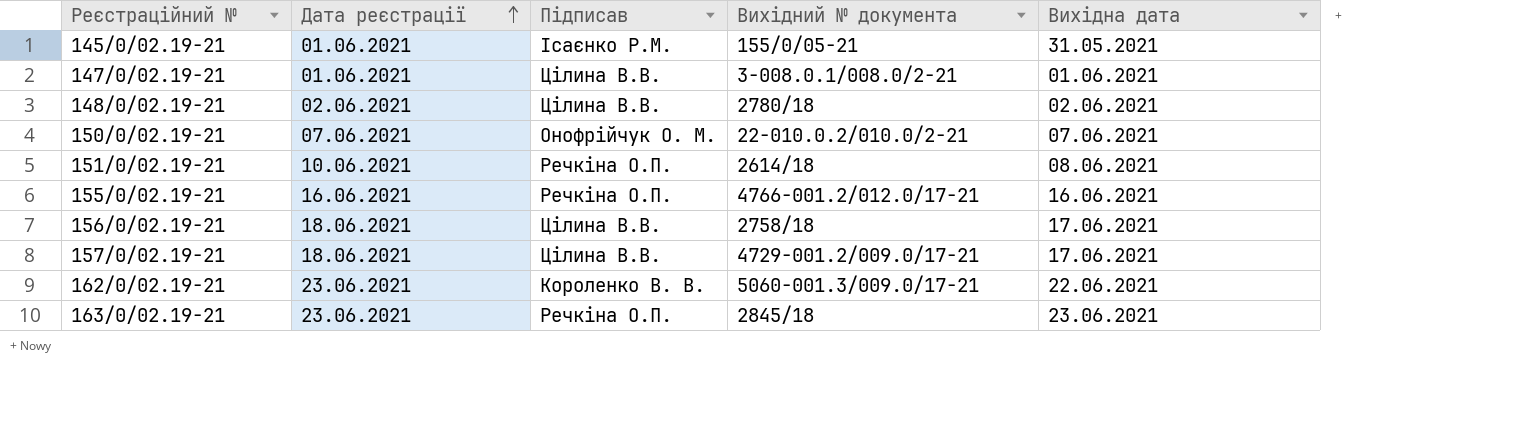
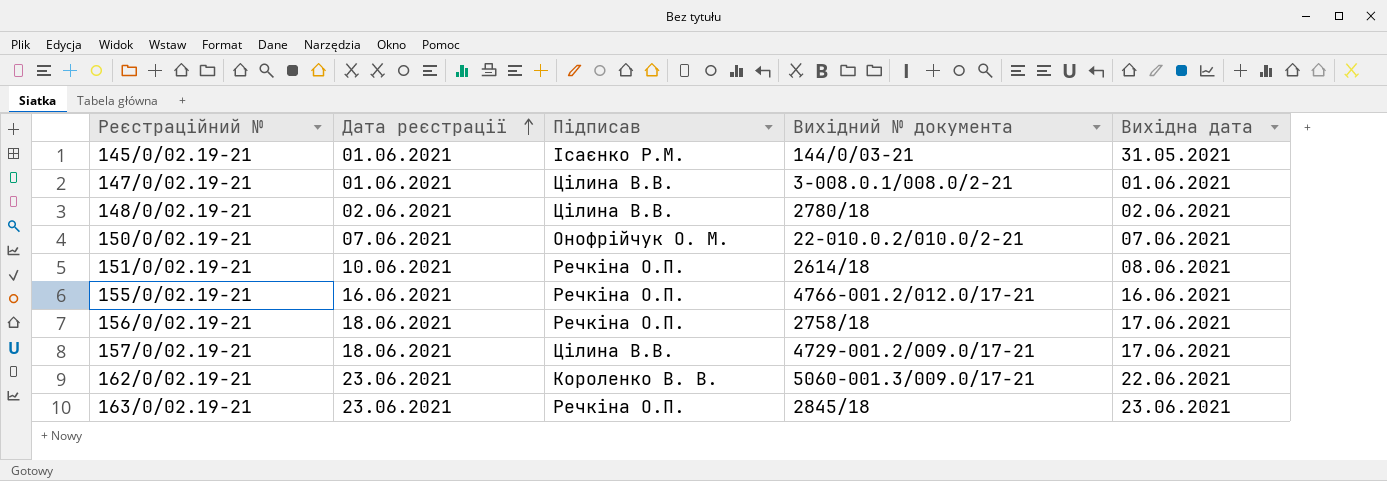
145/0/02.19-21 | Вихідний № документа: 155/0/05-21 -> 144/0/03-21
156/0/02.19-21 | Підписав: Цілина В.В. -> Речкіна О.П.

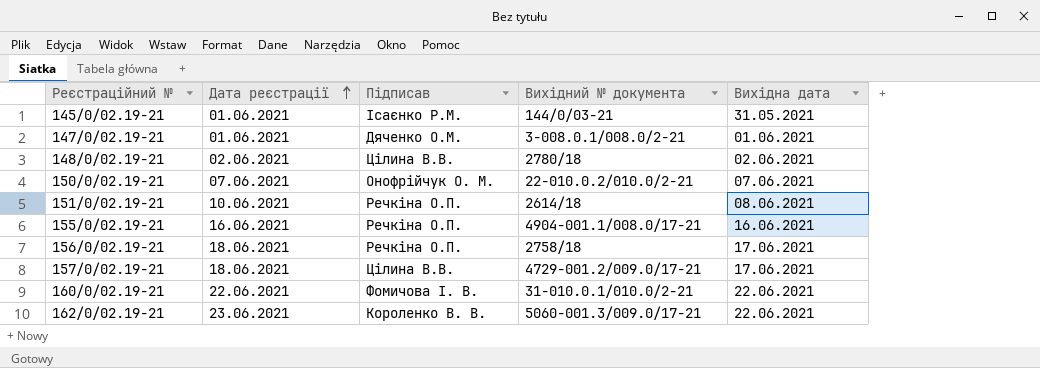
row 163/0/02.19-21: 23.06.2021 | Речкіна О.П. | 2845/18 | 23.06.2021 -> none
147/0/02.19-21 | Підписав: Цілина В.В. -> Дяченко О.М.
155/0/02.19-21 | Вихідний № документа: 4766-001.2/012.0/17-21 -> 4904-001.1/008.0/17-21
row 160/0/02.19-21: none -> 22.06.2021 | Фомичова І. В. | 31-010.0.1/010.0/2-21 | 22.06.2021

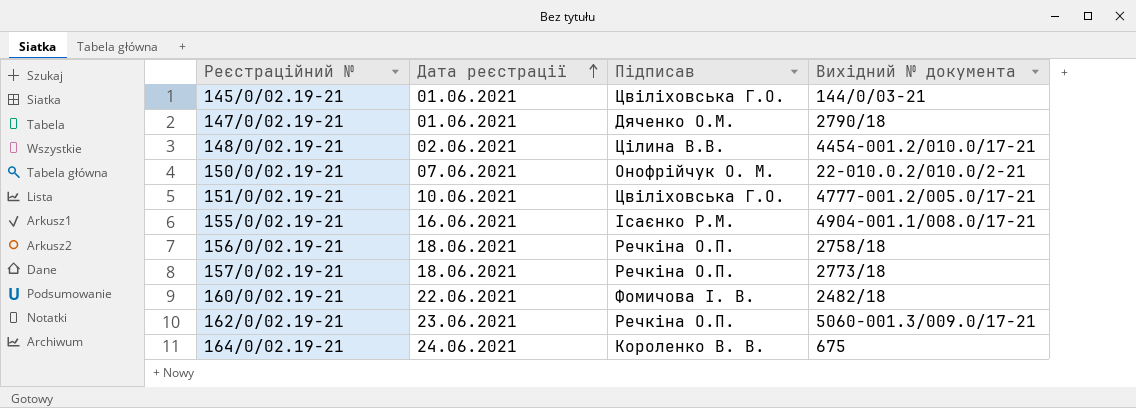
column Вихідна дата | position: 5 -> none
145/0/02.19-21 | Підписав: Ісаєнко Р.М. -> Цвіліховська Г.О.
147/0/02.19-21 | Вихідний № документа: 3-008.0.1/008.0/2-21 -> 2790/18
148/0/02.19-21 | Вихідний № документа: 2780/18 -> 4454-001.2/010.0/17-21
151/0/02.19-21 | Підписав: Речкіна О.П. -> Цвіліховська Г.О.
151/0/02.19-21 | Вихідний № документа: 2614/18 -> 4777-001.2/005.0/17-21
155/0/02.19-21 | Підписав: Речкіна О.П. -> Ісаєнко Р.М.
157/0/02.19-21 | Підписав: Цілина В.В. -> Речкіна О.П.
157/0/02.19-21 | Вихідний № документа: 4729-001.2/009.0/17-21 -> 2773/18
160/0/02.19-21 | Вихідний № документа: 31-010.0.1/010.0/2-21 -> 2482/18
162/0/02.19-21 | Підписав: Короленко В. В. -> Речкіна О.П.
row 164/0/02.19-21: none -> 24.06.2021 | Короленко В. В. | 675

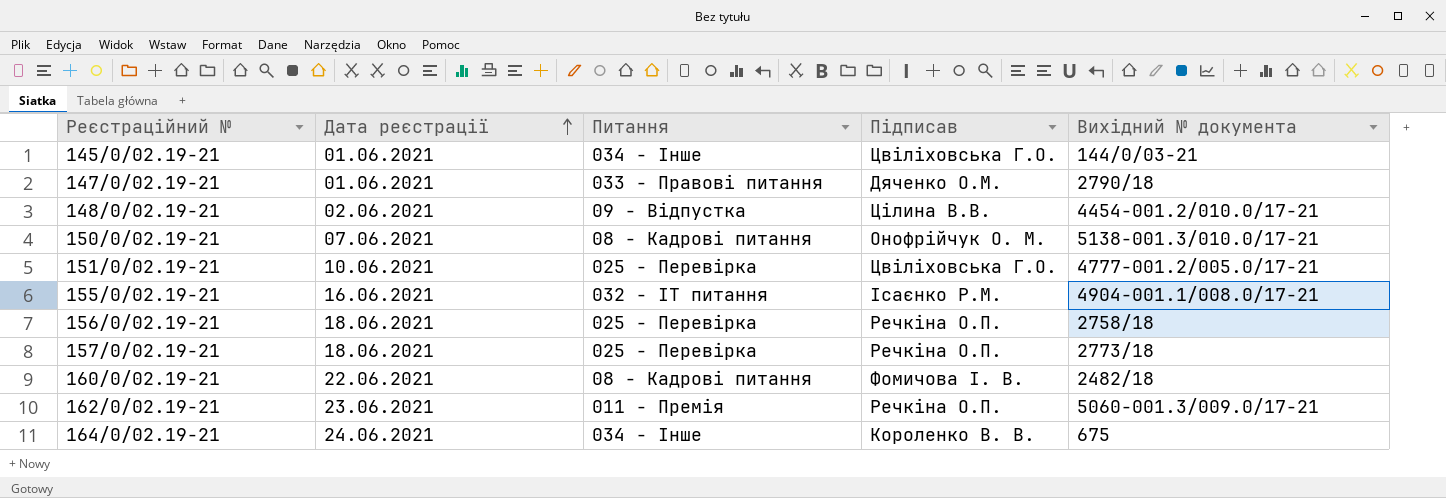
column Питання | position: none -> 3
150/0/02.19-21 | Вихідний № документа: 22-010.0.2/010.0/2-21 -> 5138-001.3/010.0/17-21

